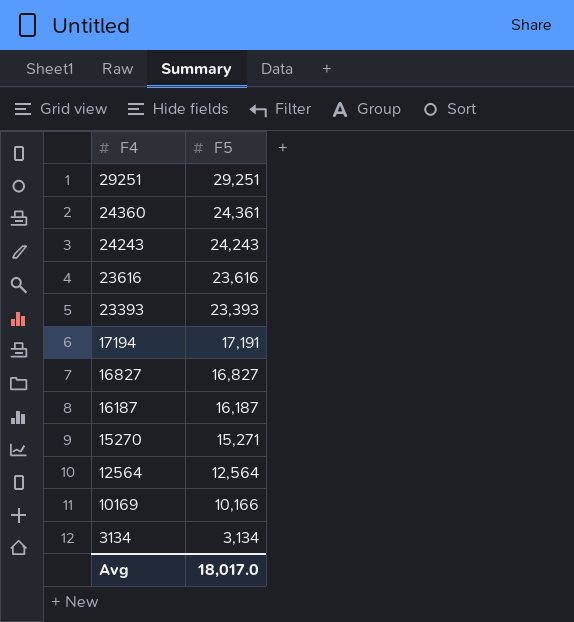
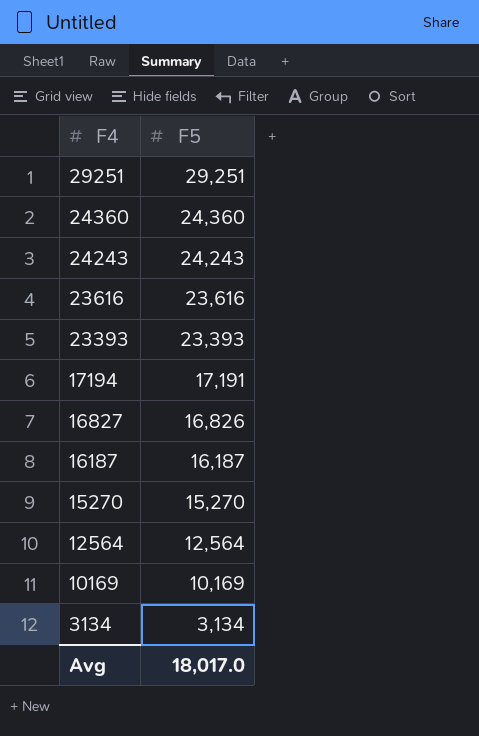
24360 | F5: 24,361 -> 24,360
16827 | F5: 16,827 -> 16,826
15270 | F5: 15,271 -> 15,270
10169 | F5: 10,166 -> 10,169

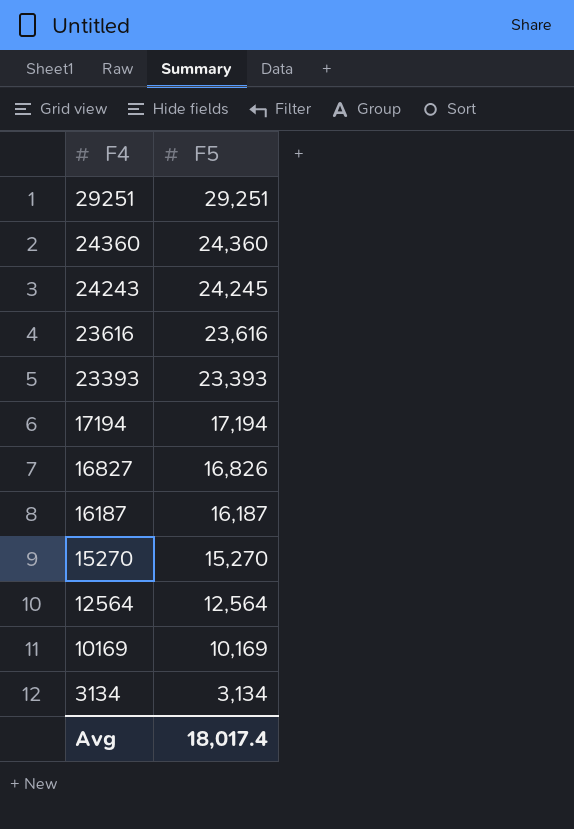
24243 | F5: 24,243 -> 24,245
17194 | F5: 17,191 -> 17,194
Avg | F5: 18,017.0 -> 18,017.4

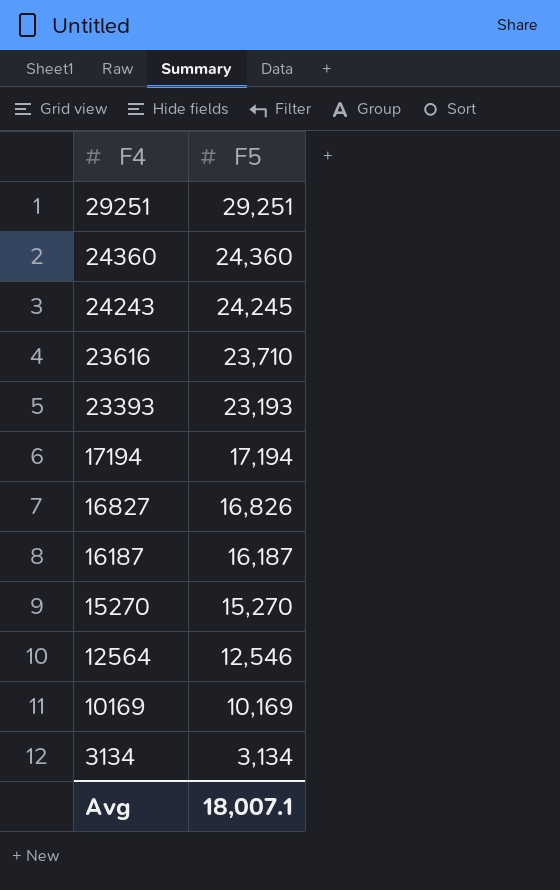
23616 | F5: 23,616 -> 23,710
23393 | F5: 23,393 -> 23,193
12564 | F5: 12,564 -> 12,546
Avg | F5: 18,017.4 -> 18,007.1

